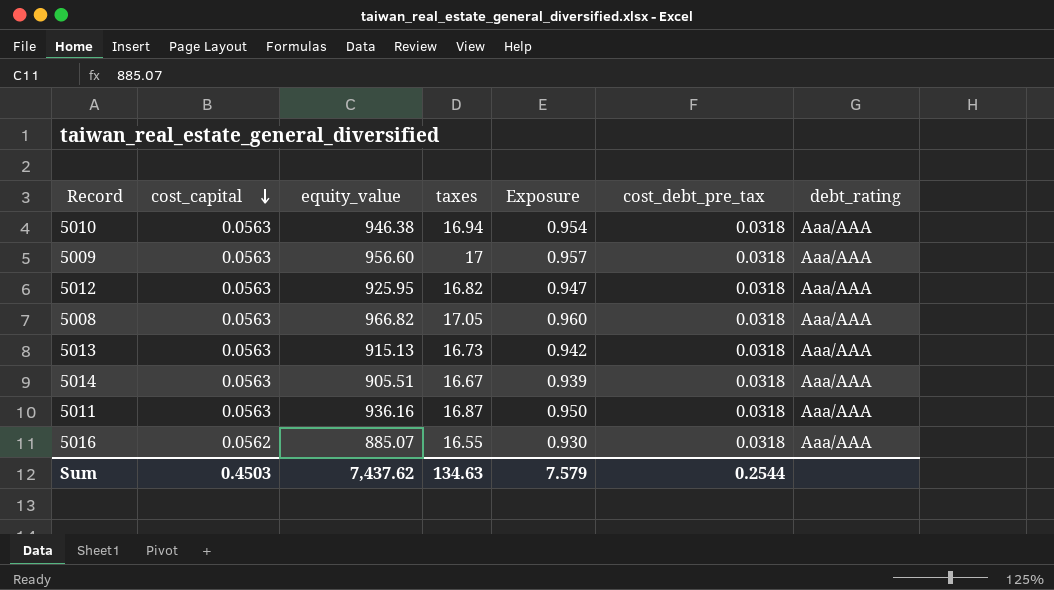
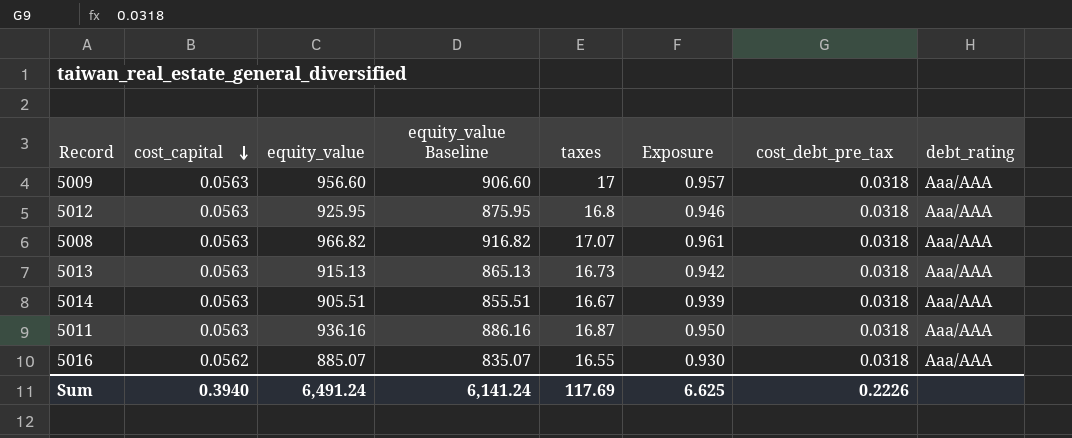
column equity_value Baseline | formula: none -> [equity_value] - 50
row 5010: 0.0563 | 946.38 | 16.94 | 0.954 | 0.0318 | Aaa/AAA -> none
5012 | taxes: 16.82 -> 16.8
5012 | Exposure: 0.947 -> 0.946
5008 | taxes: 17.05 -> 17.07
5008 | Exposure: 0.960 -> 0.961
Sum | cost_capital: 0.4503 -> 0.3940
Sum | equity_value: 7,437.62 -> 6,491.24
Sum | taxes: 134.63 -> 117.69
Sum | Exposure: 7.579 -> 6.625
Sum | cost_debt_pre_tax: 0.2544 -> 0.2226

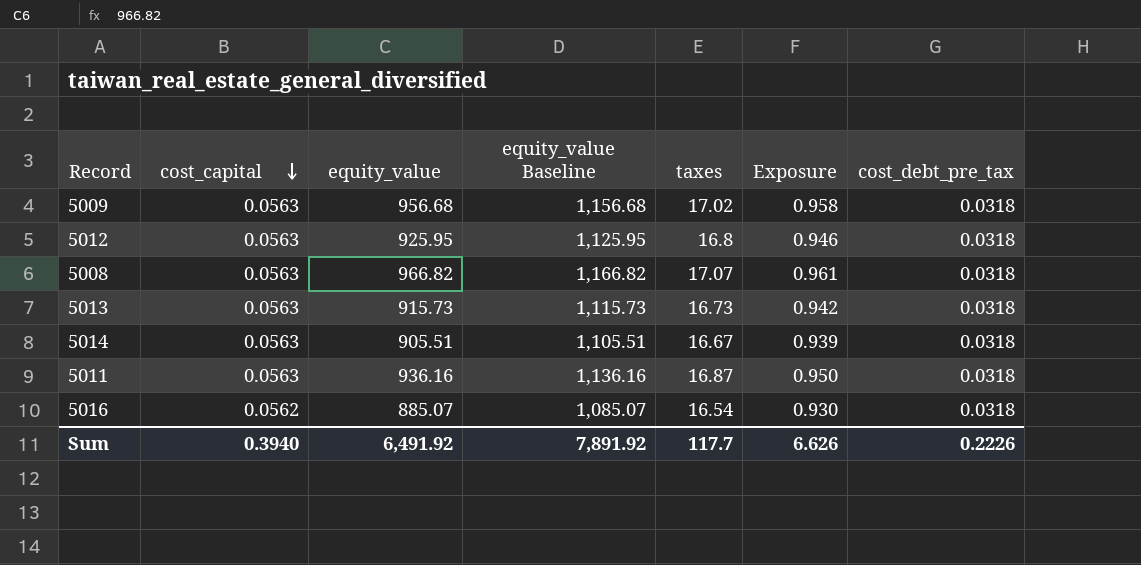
column debt_rating | position: 8 -> none
column equity_value Baseline | formula: [equity_value] - 50 -> [equity_value] + 200
5009 | equity_value: 956.60 -> 956.68
5009 | taxes: 17 -> 17.02
5009 | Exposure: 0.957 -> 0.958
5013 | equity_value: 915.13 -> 915.73
5016 | taxes: 16.55 -> 16.54
Sum | equity_value: 6,491.24 -> 6,491.92
Sum | equity_value Baseline: 6,141.24 -> 7,891.92
Sum | taxes: 117.69 -> 117.7
Sum | Exposure: 6.625 -> 6.626

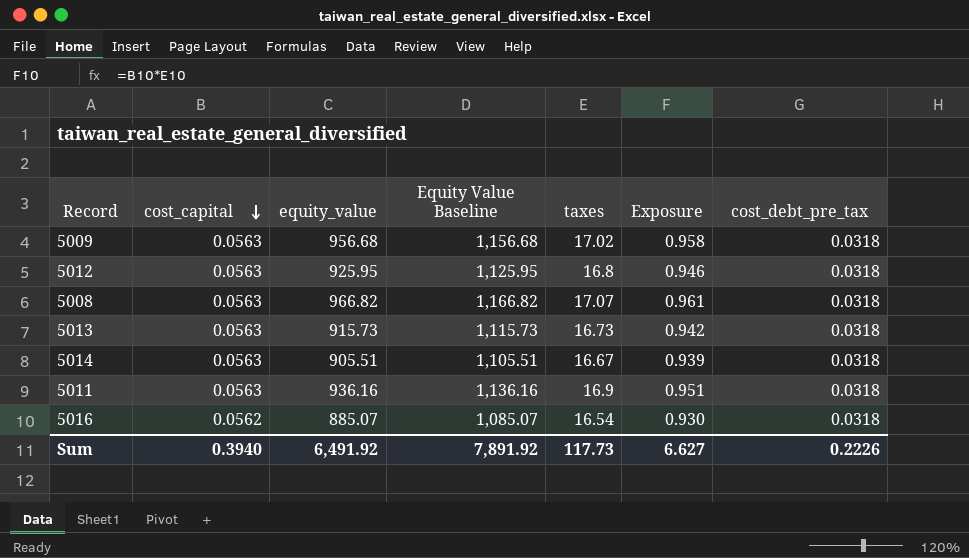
column name: equity_value Baseline -> Equity Value Baseline
5011 | taxes: 16.87 -> 16.9
5011 | Exposure: 0.950 -> 0.951
Sum | taxes: 117.7 -> 117.73
Sum | Exposure: 6.626 -> 6.627

